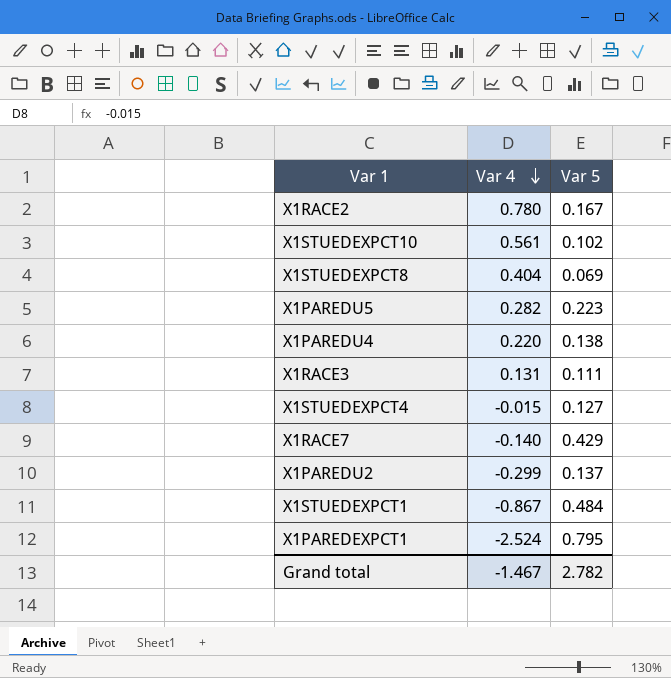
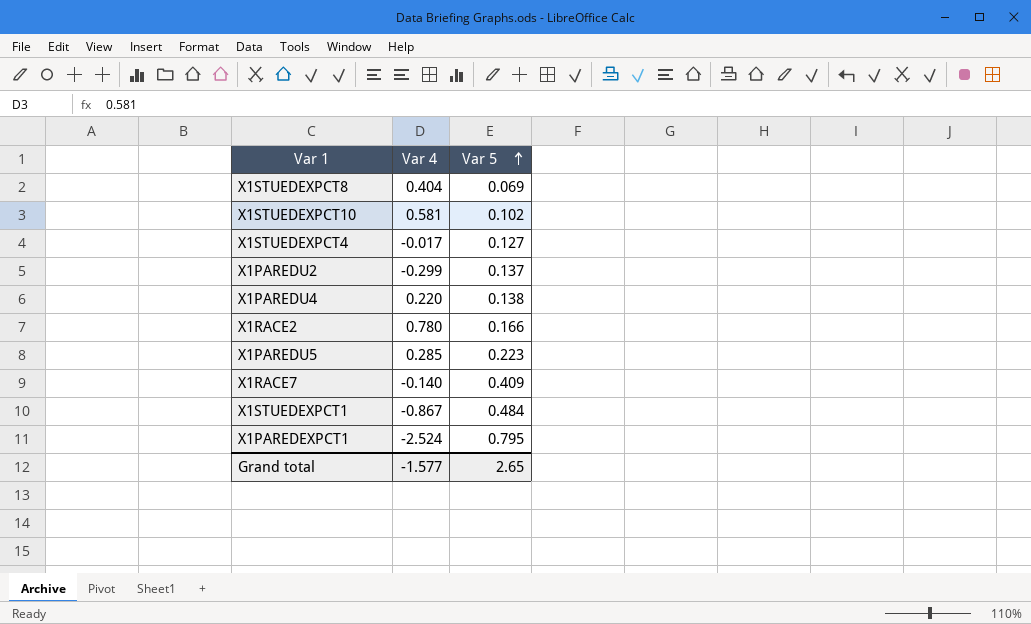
row order: Var 4 descending -> Var 5 ascending
row X1RACE3: 0.131 | 0.111 -> none
X1STUEDEXPCT10 | Var 4: 0.561 -> 0.581
X1STUEDEXPCT4 | Var 4: -0.015 -> -0.017
X1RACE2 | Var 5: 0.167 -> 0.166
X1PAREDU5 | Var 4: 0.282 -> 0.285
X1RACE7 | Var 5: 0.429 -> 0.409
Grand total | Var 4: -1.467 -> -1.577
Grand total | Var 5: 2.782 -> 2.65

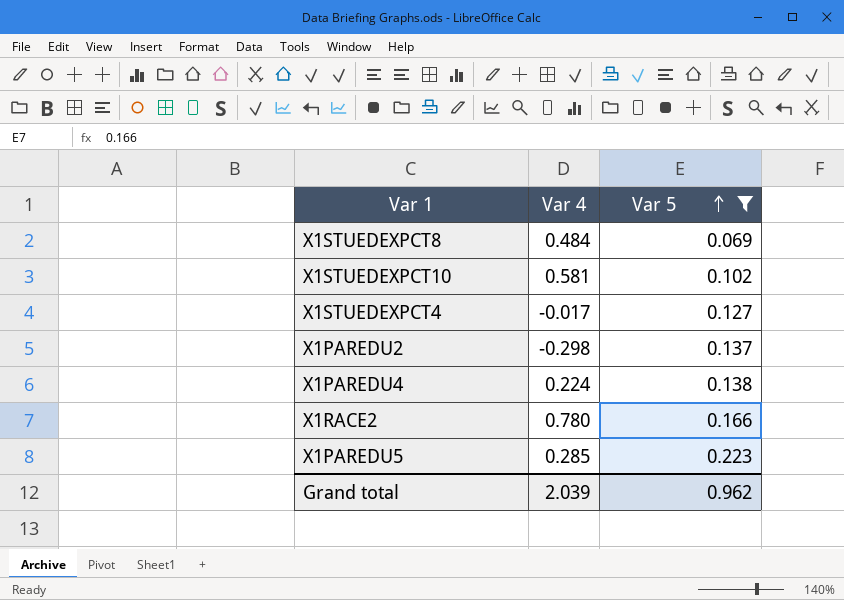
filter: none -> Var 5 <= 0.223
X1STUEDEXPCT8 | Var 4: 0.404 -> 0.484
X1PAREDU2 | Var 4: -0.299 -> -0.298
X1PAREDU4 | Var 4: 0.220 -> 0.224
Grand total | Var 4: -1.577 -> 2.039
Grand total | Var 5: 2.65 -> 0.962

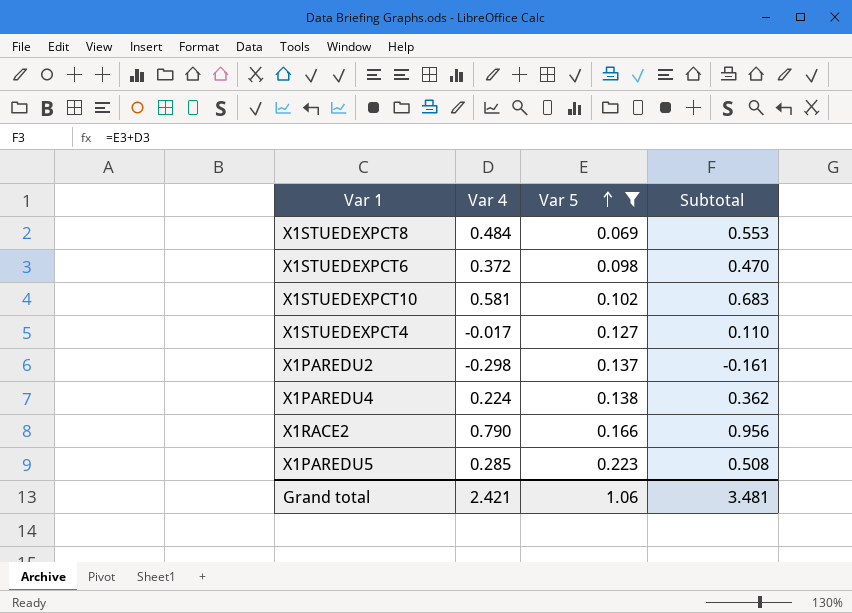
column Subtotal | formula: none -> [Var 4] + [Var 5]
row X1STUEDEXPCT6: none -> 0.372 | 0.098 | 0.470
X1RACE2 | Var 4: 0.780 -> 0.790
Grand total | Var 4: 2.039 -> 2.421
Grand total | Var 5: 0.962 -> 1.06

